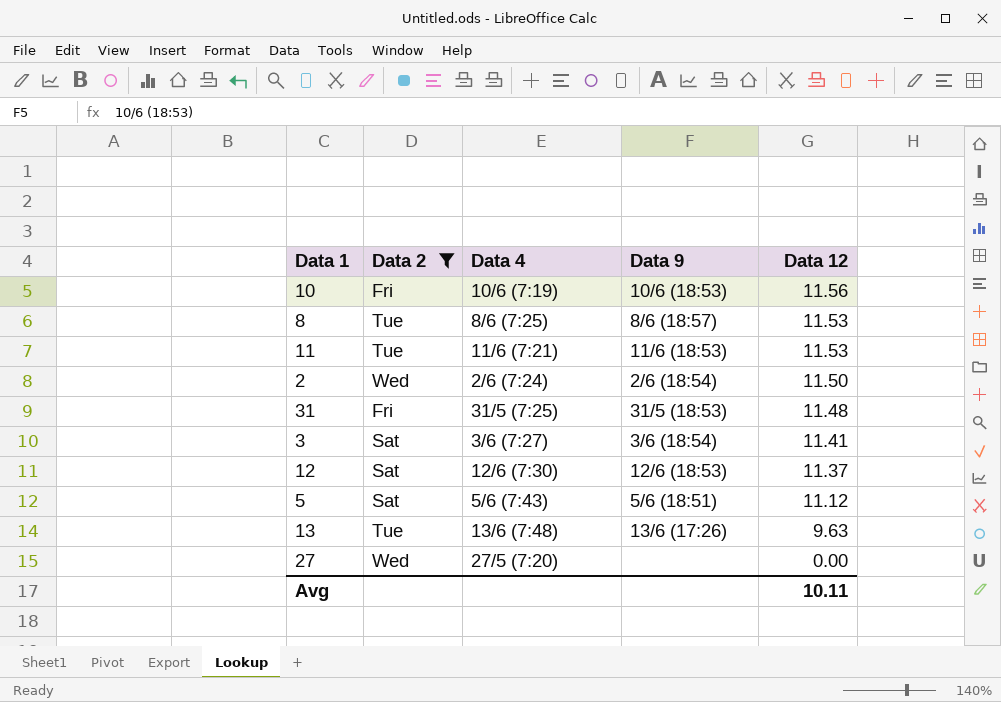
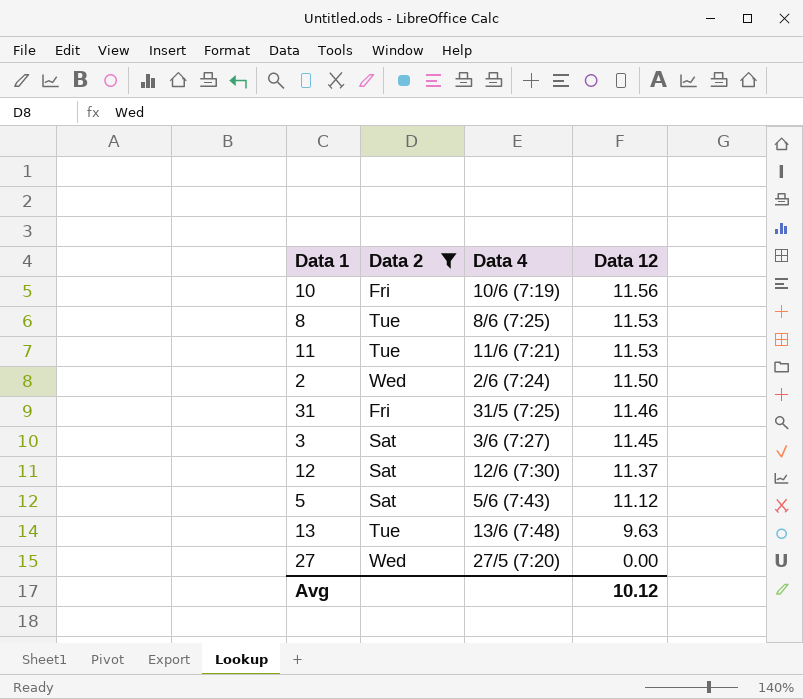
column Data 9 | position: 4 -> none
31 | Data 12: 11.48 -> 11.46
3 | Data 12: 11.41 -> 11.45
Avg | Data 12: 10.11 -> 10.12

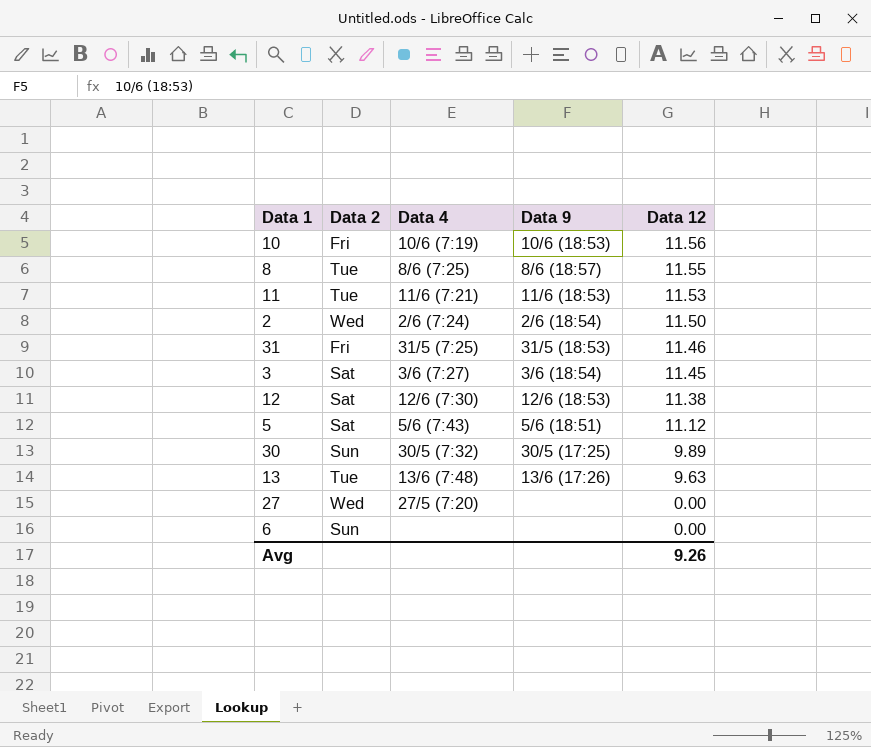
filter: Data 2 != Sun -> none
column Data 9 | position: none -> 4
8 | Data 12: 11.53 -> 11.55
12 | Data 12: 11.37 -> 11.38
Avg | Data 12: 10.12 -> 9.26

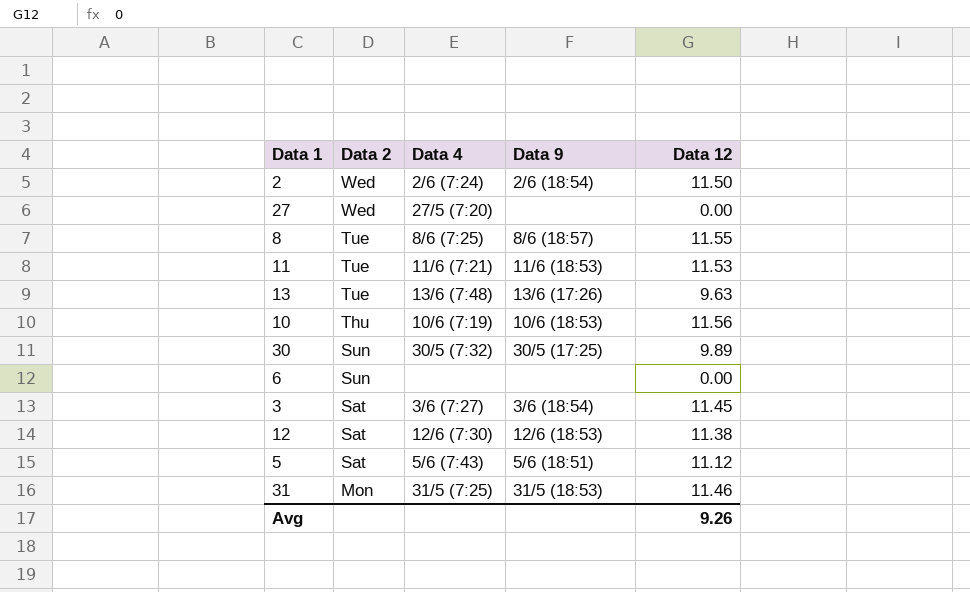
row order: Data 12 descending -> Data 2 descending
10 | Data 2: Fri -> Thu
31 | Data 2: Fri -> Mon

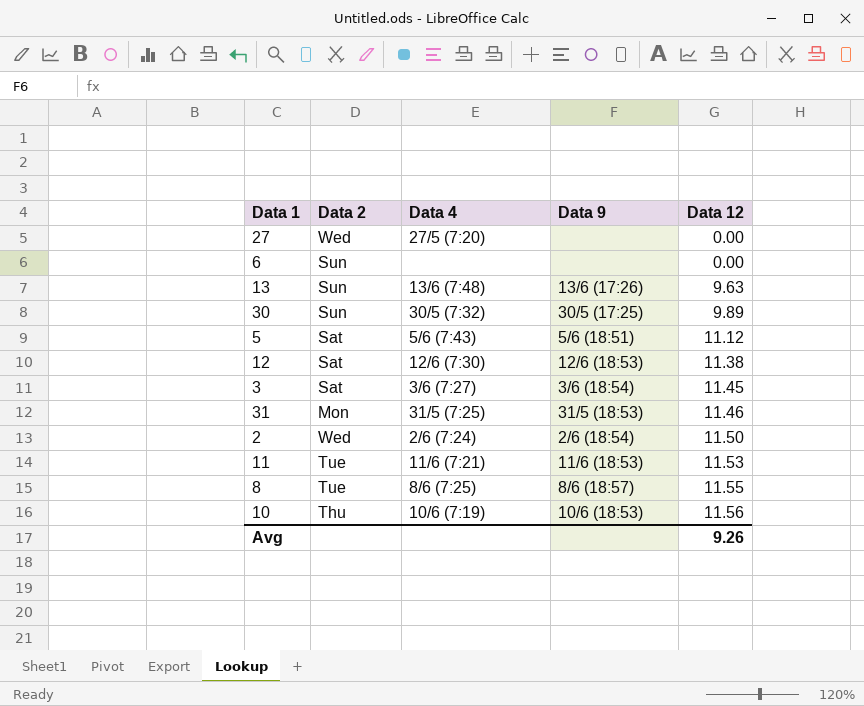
row order: Data 2 descending -> Data 12 ascending
13 | Data 2: Tue -> Sun

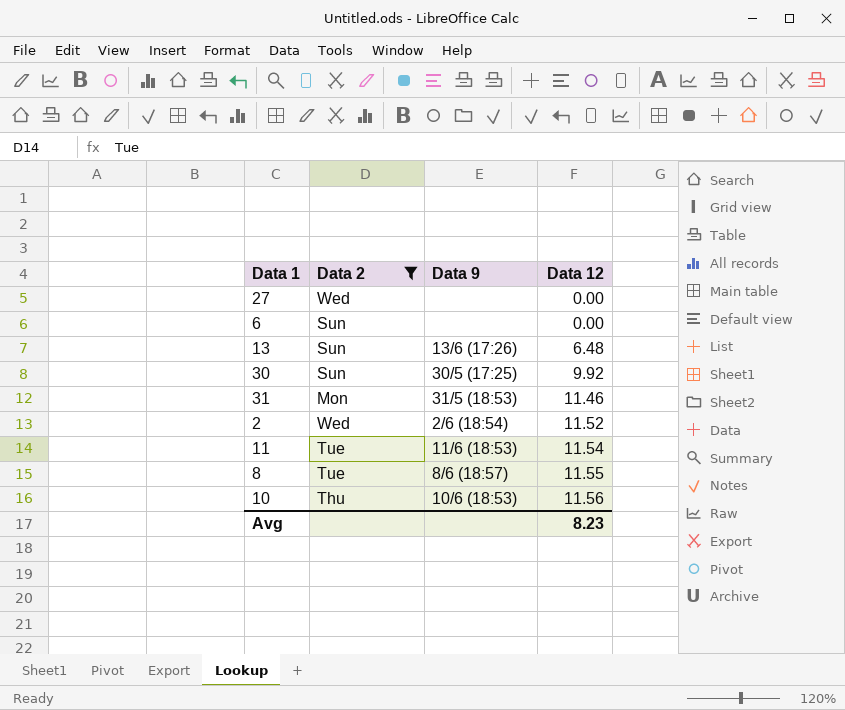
filter: none -> Data 2 != Sat
column Data 4 | position: 3 -> none
13 | Data 12: 9.63 -> 6.48
30 | Data 12: 9.89 -> 9.92
2 | Data 12: 11.50 -> 11.52
11 | Data 12: 11.53 -> 11.54
Avg | Data 12: 9.26 -> 8.23

